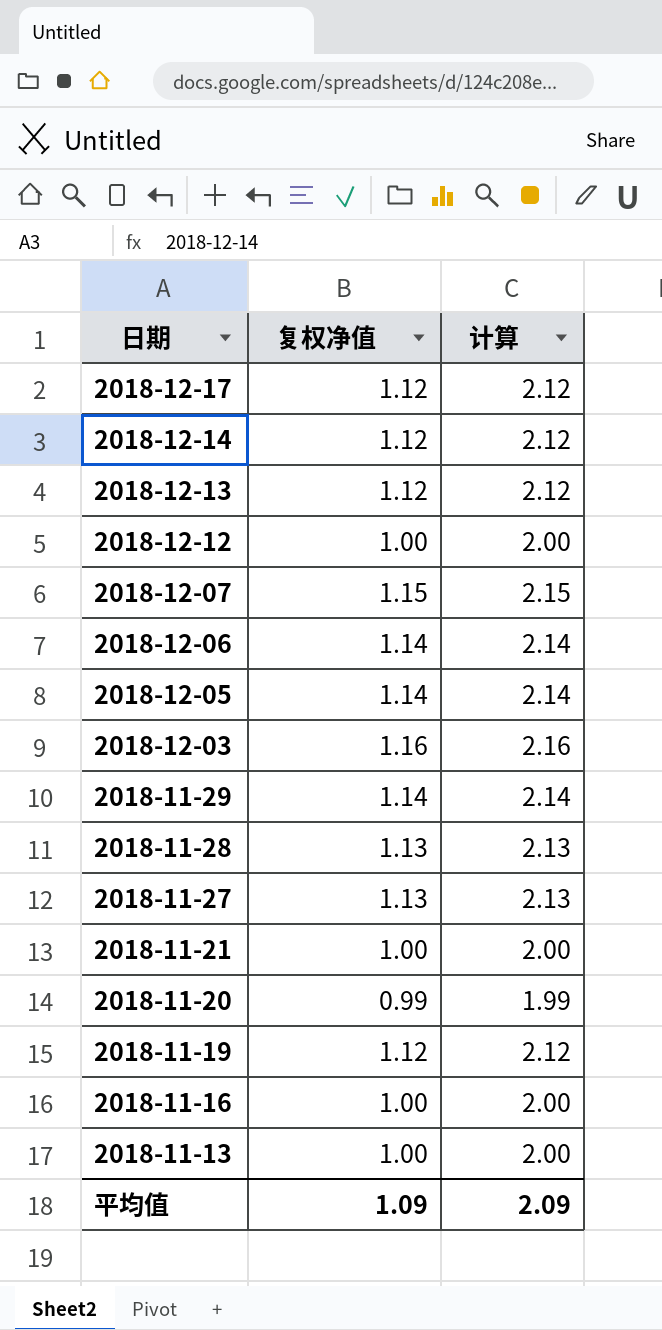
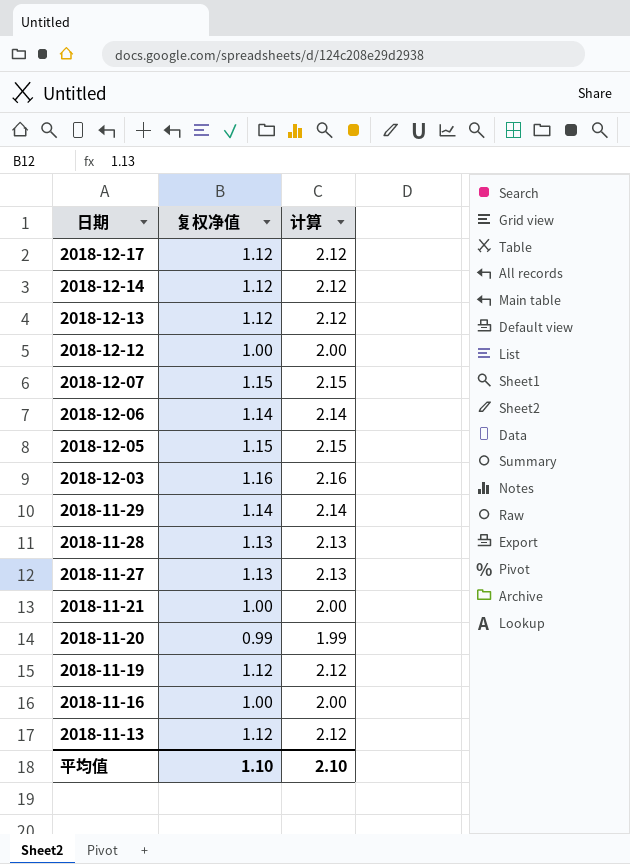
2018-12-05 | 复权净值: 1.14 -> 1.15
2018-12-05 | 计算: 2.14 -> 2.15
2018-11-13 | 复权净值: 1.00 -> 1.12
2018-11-13 | 计算: 2.00 -> 2.12
平均值 | 复权净值: 1.09 -> 1.10
平均值 | 计算: 2.09 -> 2.10

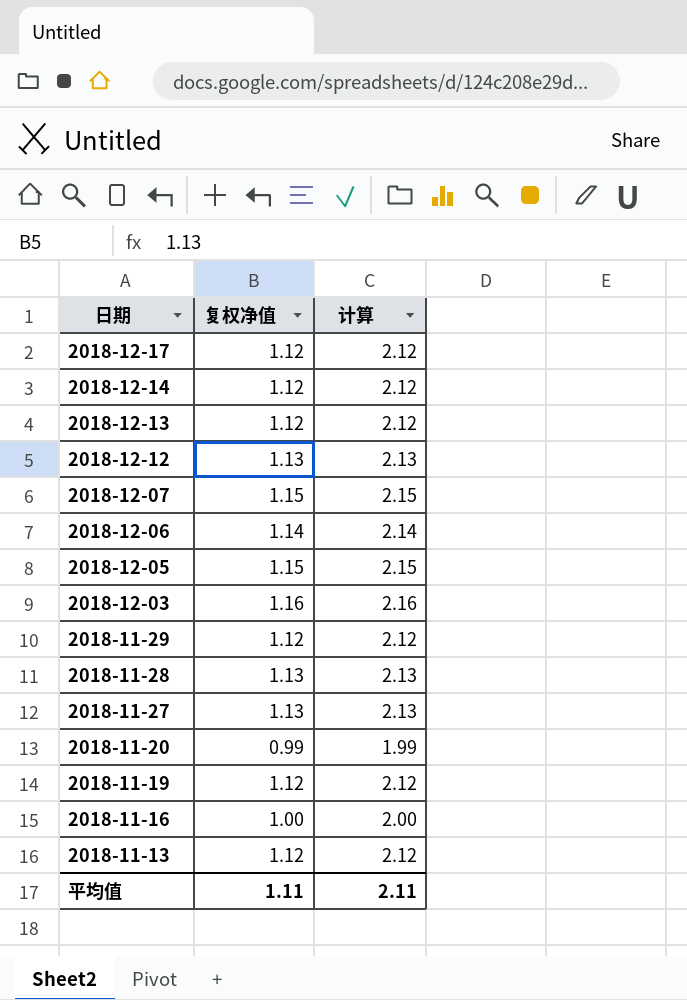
row 2018-11-21: 1.00 | 2.00 -> none
2018-12-12 | 复权净值: 1.00 -> 1.13
2018-12-12 | 计算: 2.00 -> 2.13
2018-11-29 | 复权净值: 1.14 -> 1.12
2018-11-29 | 计算: 2.14 -> 2.12
平均值 | 复权净值: 1.10 -> 1.11
平均值 | 计算: 2.10 -> 2.11

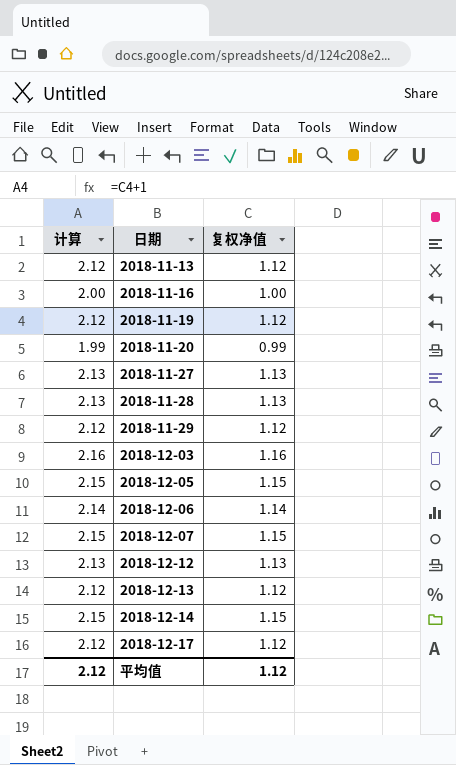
row order: 日期 descending -> 日期 ascending
column 计算 | position: 3 -> 1
2018-12-14 | 计算: 2.12 -> 2.15
2018-12-14 | 复权净值: 1.12 -> 1.15
平均值 | 计算: 2.11 -> 2.12
平均值 | 复权净值: 1.11 -> 1.12

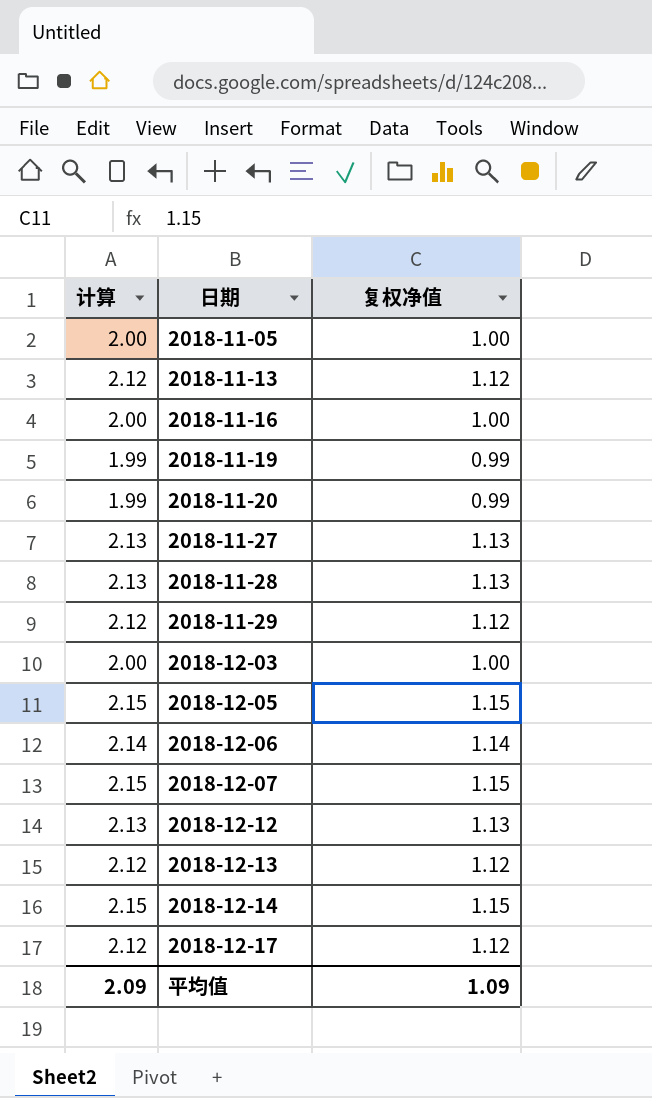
row 2018-11-05: none -> 2.00 | 1.00
2018-11-19 | 计算: 2.12 -> 1.99
2018-11-19 | 复权净值: 1.12 -> 0.99
2018-12-03 | 计算: 2.16 -> 2.00
2018-12-03 | 复权净值: 1.16 -> 1.00
平均值 | 计算: 2.12 -> 2.09
平均值 | 复权净值: 1.12 -> 1.09

